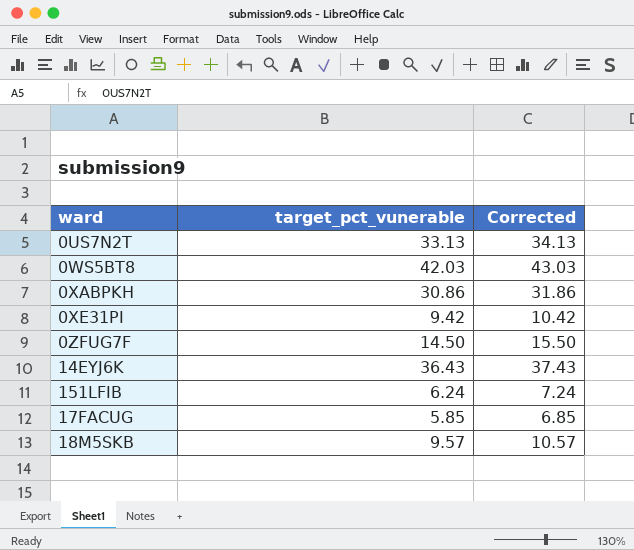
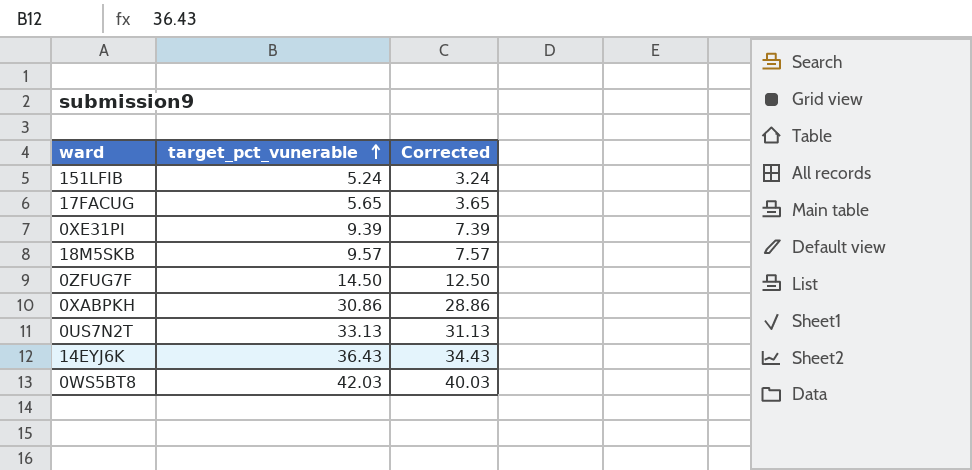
row order: none -> target_pct_vunerable ascending
column Corrected | formula: [target_pct_vunerable] + 1 -> [target_pct_vunerable] - 2
151LFIB | target_pct_vunerable: 6.24 -> 5.24
17FACUG | target_pct_vunerable: 5.85 -> 5.65
0XE31PI | target_pct_vunerable: 9.42 -> 9.39

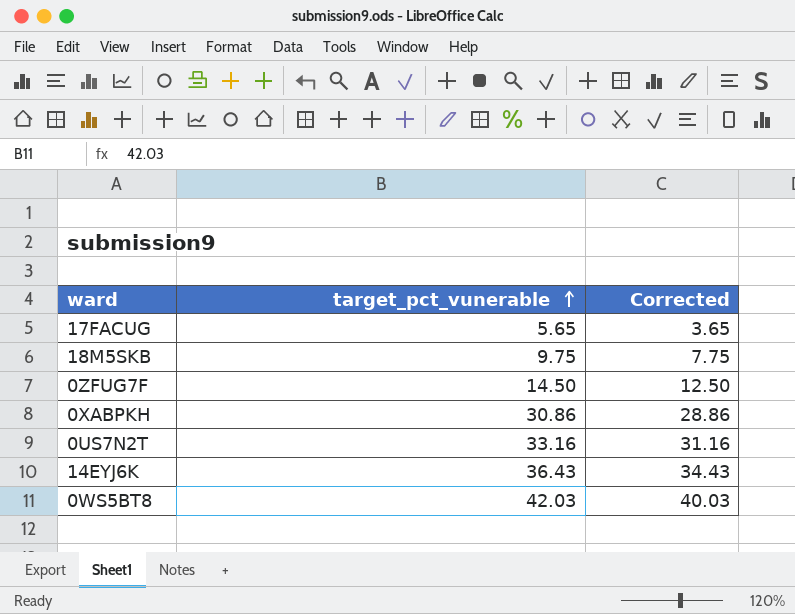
row 151LFIB: 5.24 | 3.24 -> none
row 0XE31PI: 9.39 | 7.39 -> none
18M5SKB | target_pct_vunerable: 9.57 -> 9.75
18M5SKB | Corrected: 7.57 -> 7.75
0US7N2T | target_pct_vunerable: 33.13 -> 33.16
0US7N2T | Corrected: 31.13 -> 31.16

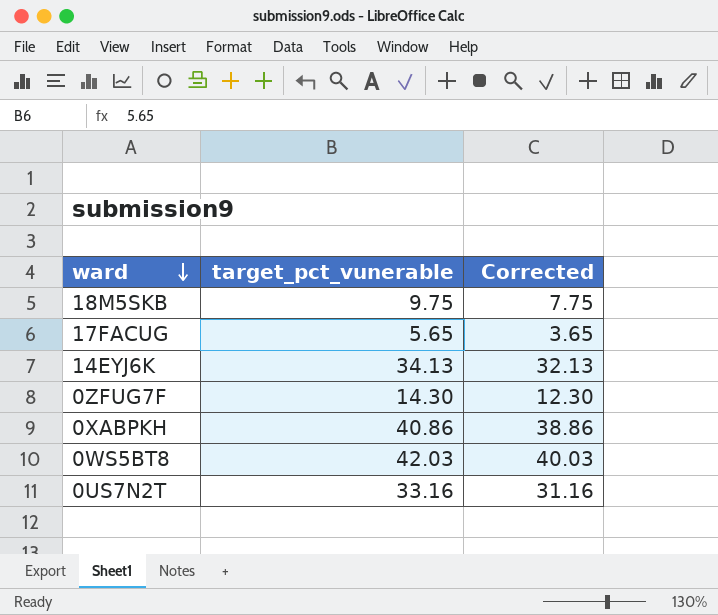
row order: target_pct_vunerable ascending -> ward descending
14EYJ6K | target_pct_vunerable: 36.43 -> 34.13
14EYJ6K | Corrected: 34.43 -> 32.13
0ZFUG7F | target_pct_vunerable: 14.50 -> 14.30
0ZFUG7F | Corrected: 12.50 -> 12.30
0XABPKH | target_pct_vunerable: 30.86 -> 40.86
0XABPKH | Corrected: 28.86 -> 38.86

